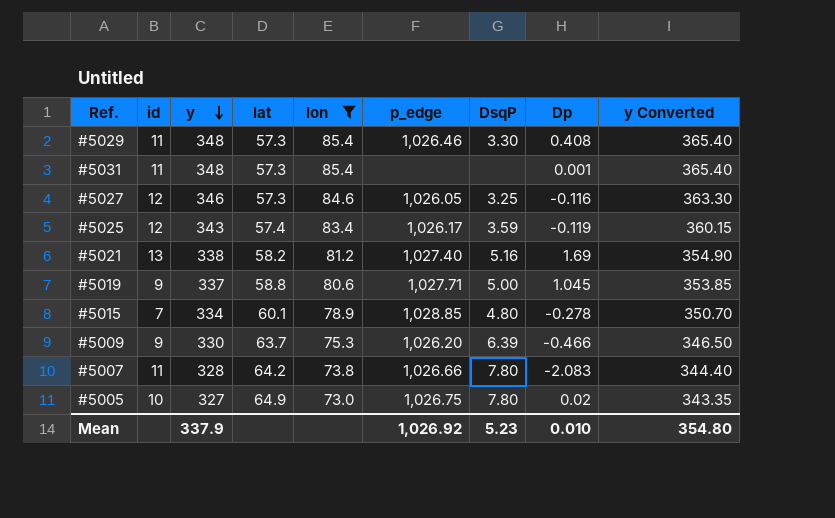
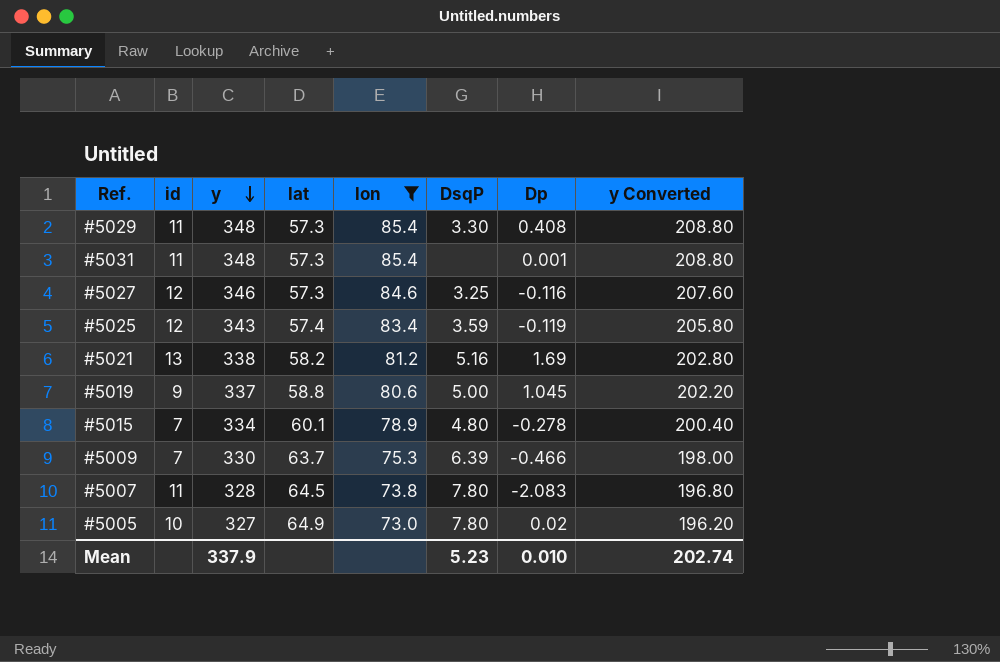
column p_edge | position: 6 -> none
column y Converted | formula: [y] * 1.05 -> [y] * 0.6
#5009 | id: 9 -> 7
#5007 | lat: 64.2 -> 64.5
Mean | y Converted: 354.80 -> 202.74

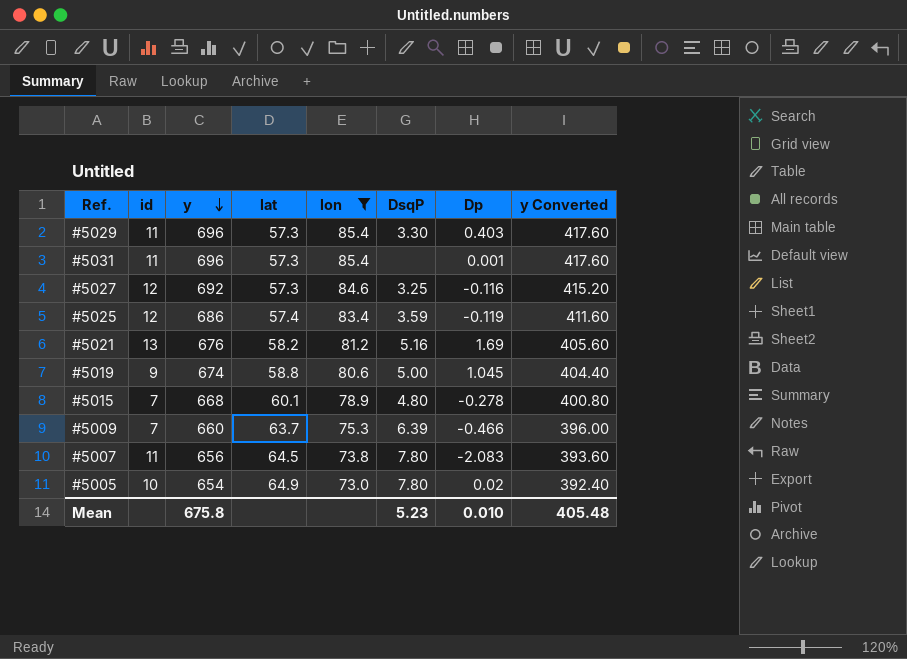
#5029 | y: 348 -> 696
#5029 | Dp: 0.408 -> 0.403
#5029 | y Converted: 208.80 -> 417.60
#5031 | y: 348 -> 696
#5031 | y Converted: 208.80 -> 417.60
#5027 | y: 346 -> 692
#5027 | y Converted: 207.60 -> 415.20
#5025 | y: 343 -> 686
#5025 | y Converted: 205.80 -> 411.60
#5021 | y: 338 -> 676
#5021 | y Converted: 202.80 -> 405.60
#5019 | y: 337 -> 674
#5019 | y Converted: 202.20 -> 404.40
#5015 | y: 334 -> 668
#5015 | y Converted: 200.40 -> 400.80
#5009 | y: 330 -> 660
#5009 | y Converted: 198.00 -> 396.00
#5007 | y: 328 -> 656
#5007 | y Converted: 196.80 -> 393.60
#5005 | y: 327 -> 654
#5005 | y Converted: 196.20 -> 392.40
Mean | y: 337.9 -> 675.8
Mean | y Converted: 202.74 -> 405.48

